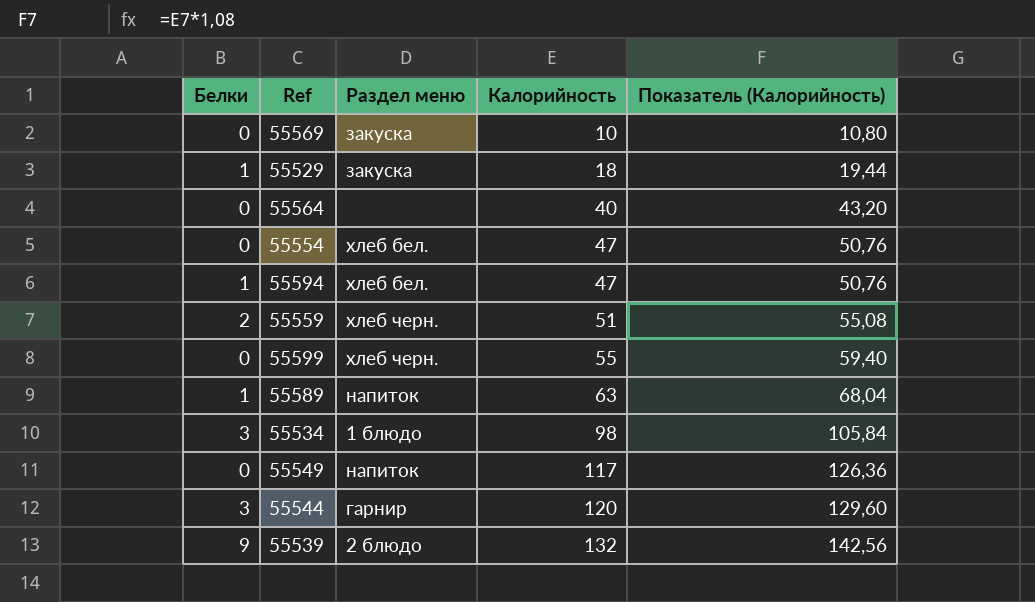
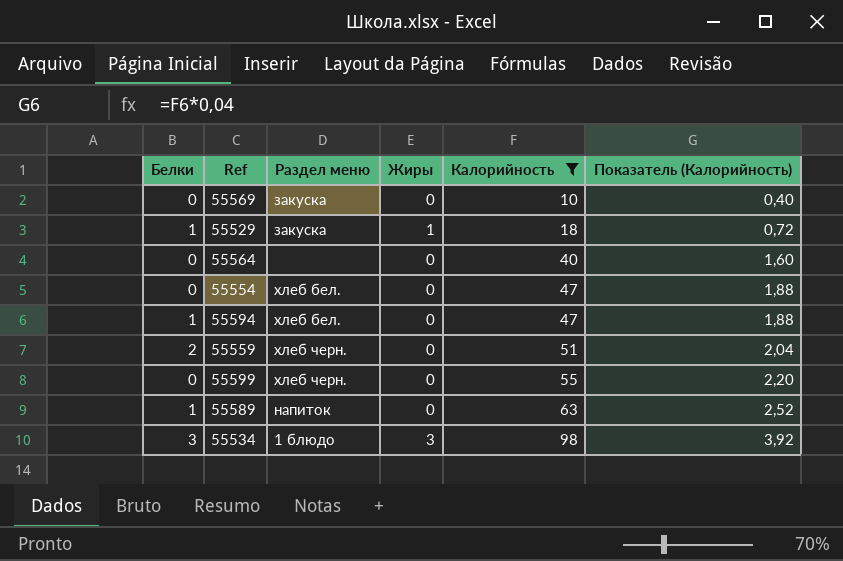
filter: none -> Калорийность <= 98
column Жиры | position: none -> 4
column Показатель (Калорийность) | formula: [Калорийность] * 1,08 -> [Калорийность] * 0,04

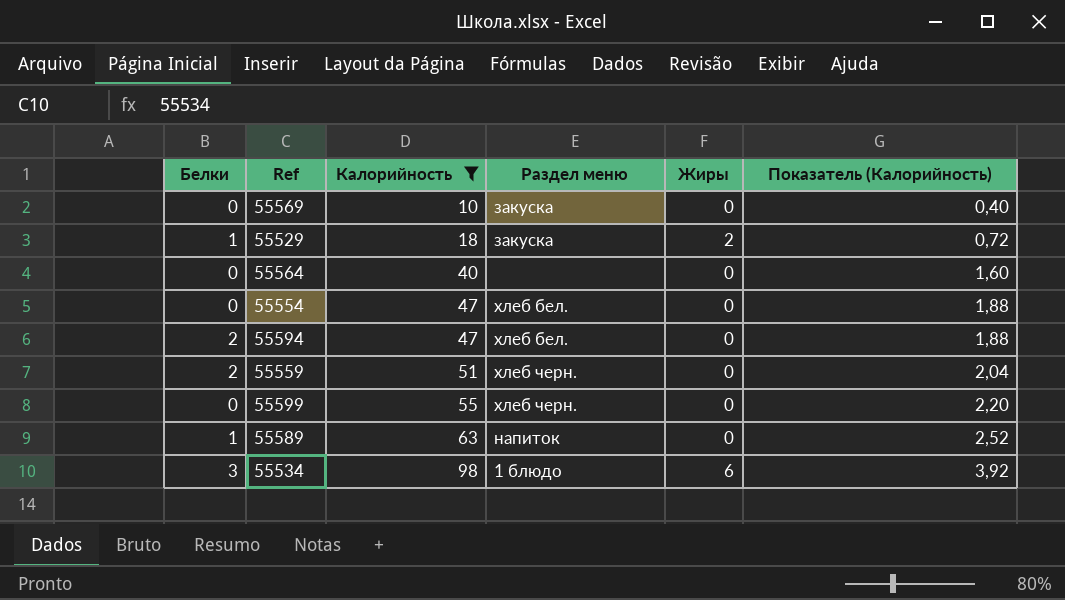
column Калорийность | position: 5 -> 3
55529 | Жиры: 1 -> 2
55594 | Белки: 1 -> 2
55534 | Жиры: 3 -> 6

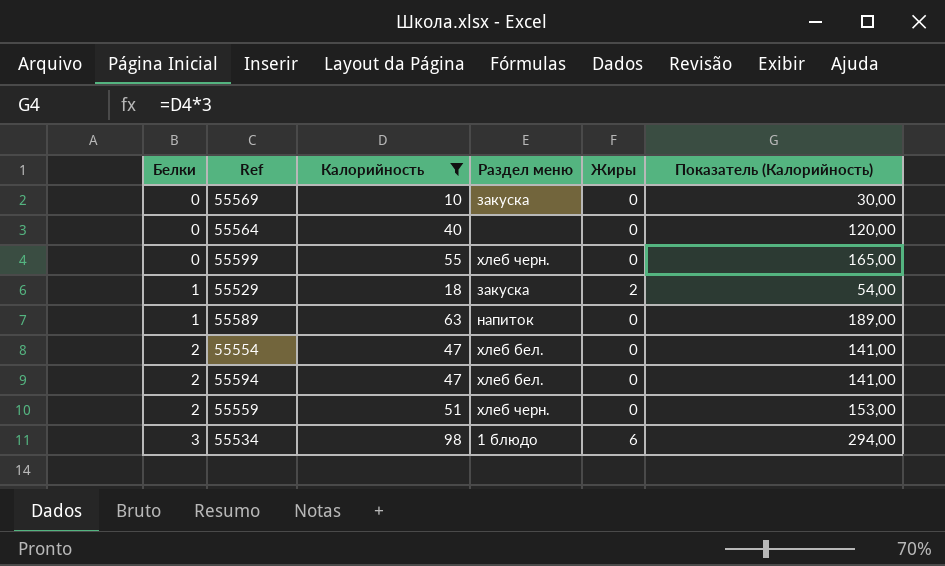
row order: Калорийность ascending -> Белки ascending
column Показатель (Калорийность) | formula: [Калорийность] * 0,04 -> [Калорийность] * 3
55554 | Белки: 0 -> 2

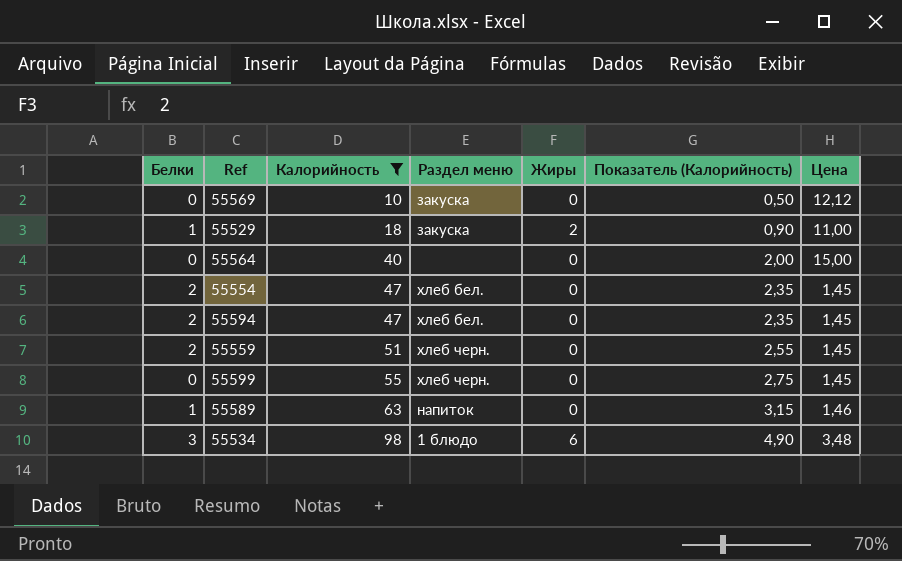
row order: Белки ascending -> Калорийность ascending
column Показатель (Калорийность) | formula: [Калорийность] * 3 -> [Калорийность] * 0,05
column Цена | position: none -> 7

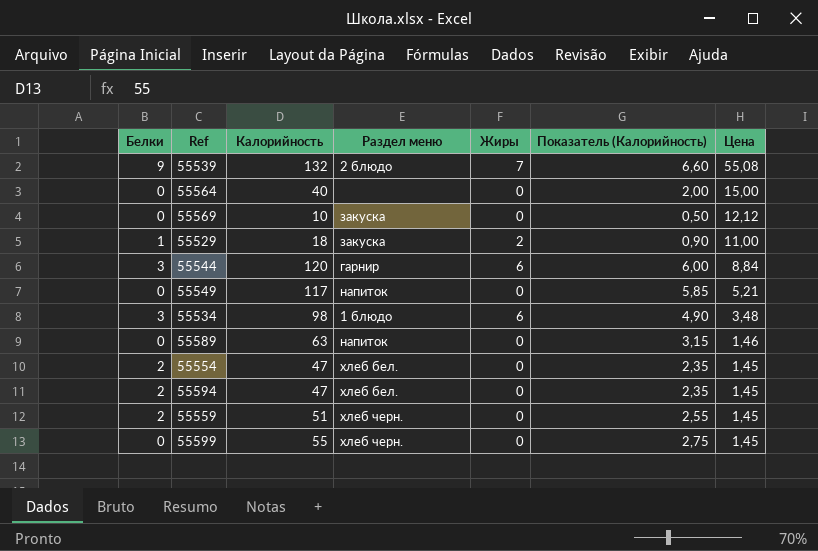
filter: Калорийность <= 98 -> none
row order: Калорийность ascending -> Цена descending
55589 | Белки: 1 -> 0

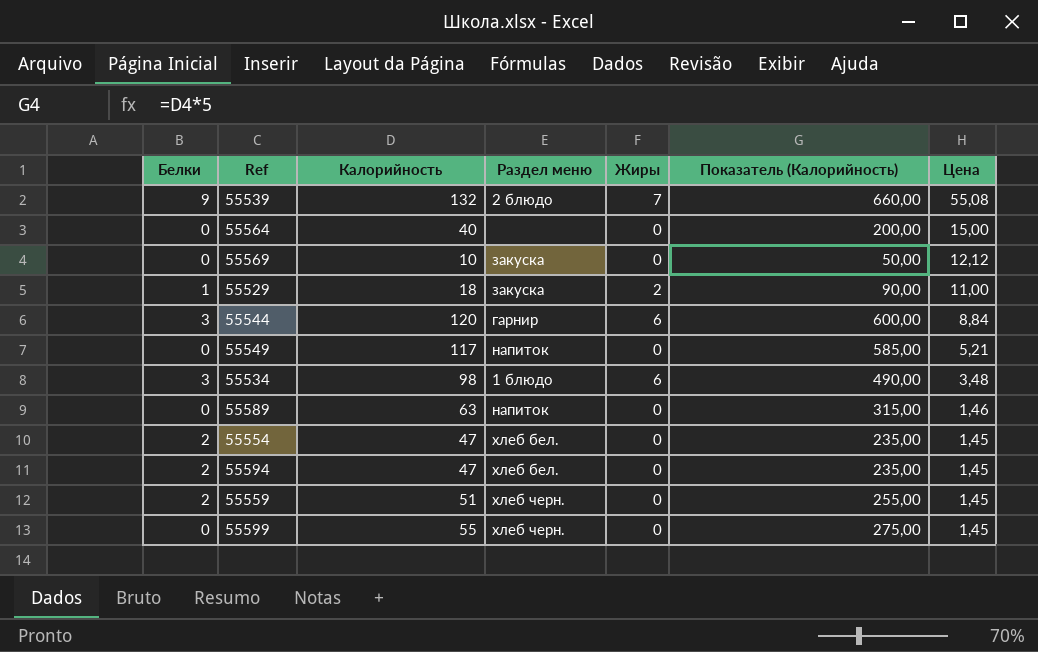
column Показатель (Калорийность) | formula: [Калорийность] * 0,05 -> [Калорийность] * 5

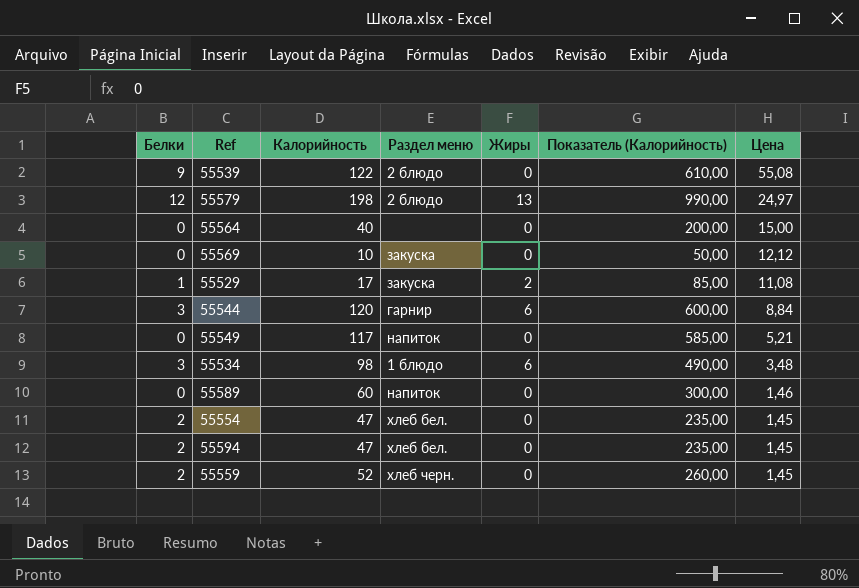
row 55599: 0 | 55 | хлеб черн. | 0 | 275,00 | 1,45 -> none
55539 | Калорийность: 132 -> 122
55539 | Жиры: 7 -> 0
55539 | Показатель (Калорийность): 660,00 -> 610,00
row 55579: none -> 12 | 198 | 2 блюдо | 13 | 990,00 | 24,97
55529 | Калорийность: 18 -> 17
55529 | Показатель (Калорийность): 90,00 -> 85,00
55529 | Цена: 11,00 -> 11,08
55589 | Калорийность: 63 -> 60
55589 | Показатель (Калорийность): 315,00 -> 300,00
55559 | Калорийность: 51 -> 52
55559 | Показатель (Калорийность): 255,00 -> 260,00

